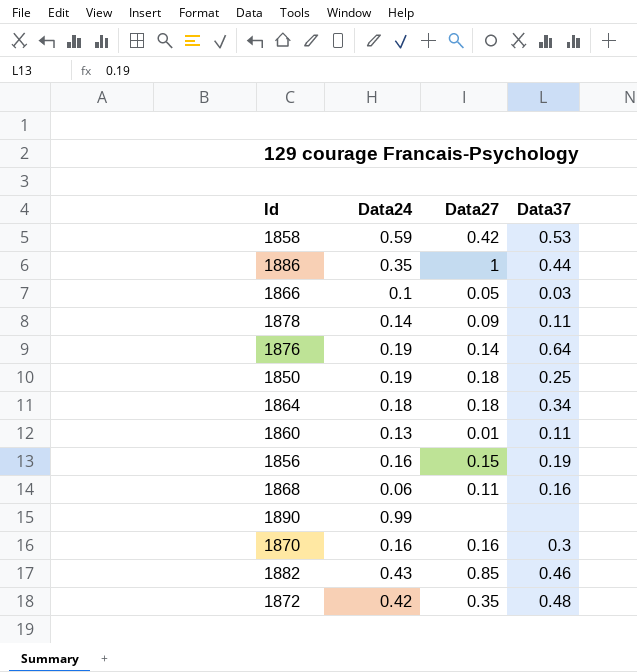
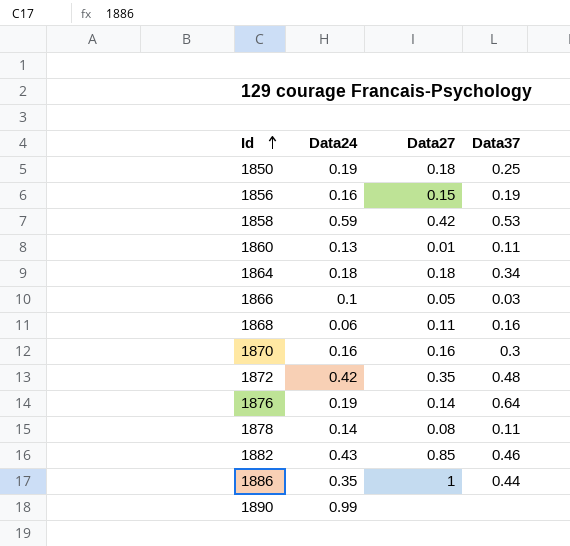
row order: none -> Id ascending
1878 | Data27: 0.09 -> 0.08

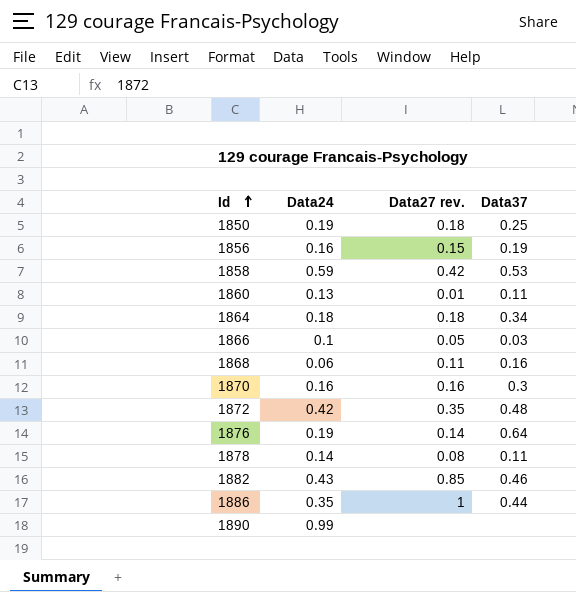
column name: Data27 -> Data27 rev.

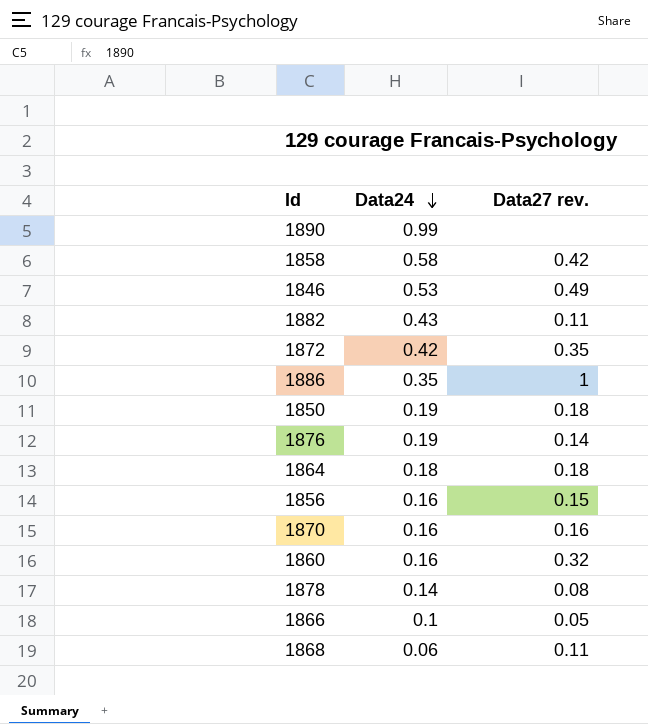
row order: Id ascending -> Data24 descending
column Data37 | position: 4 -> none
1858 | Data24: 0.59 -> 0.58
row 1846: none -> 0.53 | 0.49
1882 | Data27 rev.: 0.85 -> 0.11
1860 | Data24: 0.13 -> 0.16
1860 | Data27 rev.: 0.01 -> 0.32

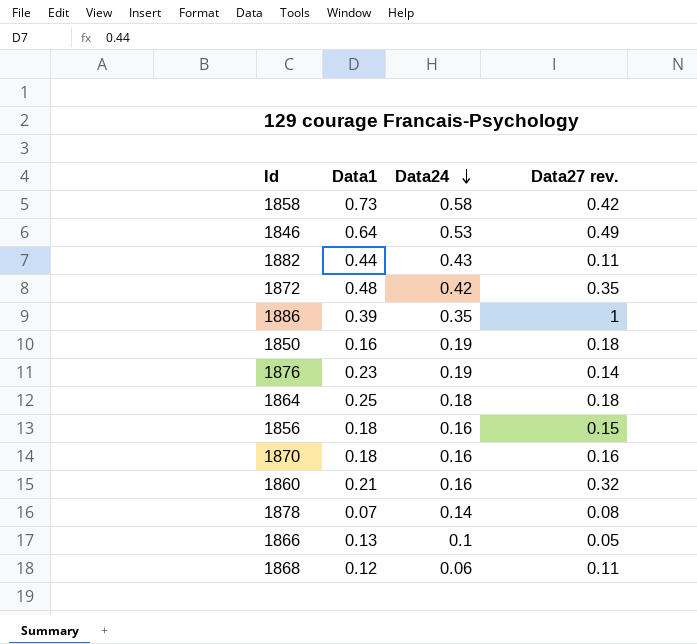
column Data1 | position: none -> 2
row 1890: 0.99 | none -> none

